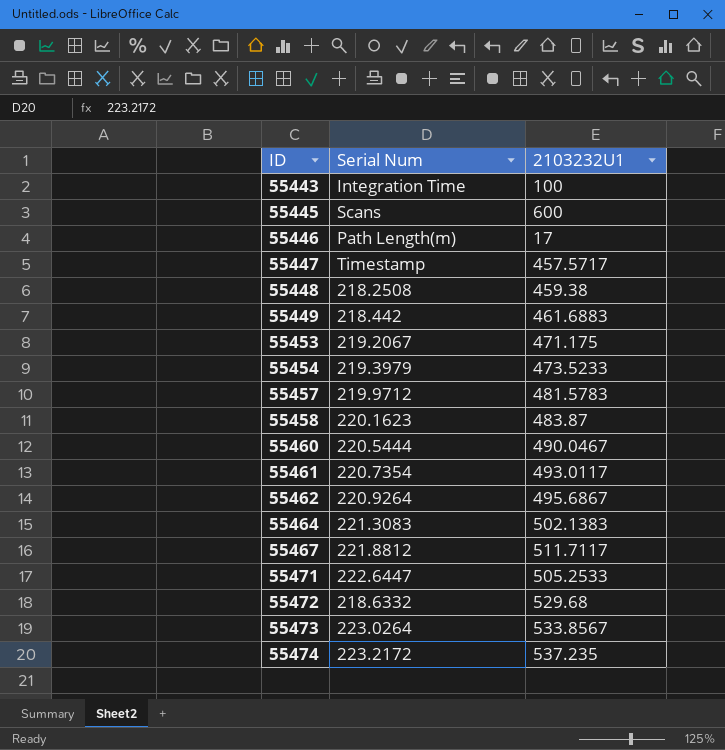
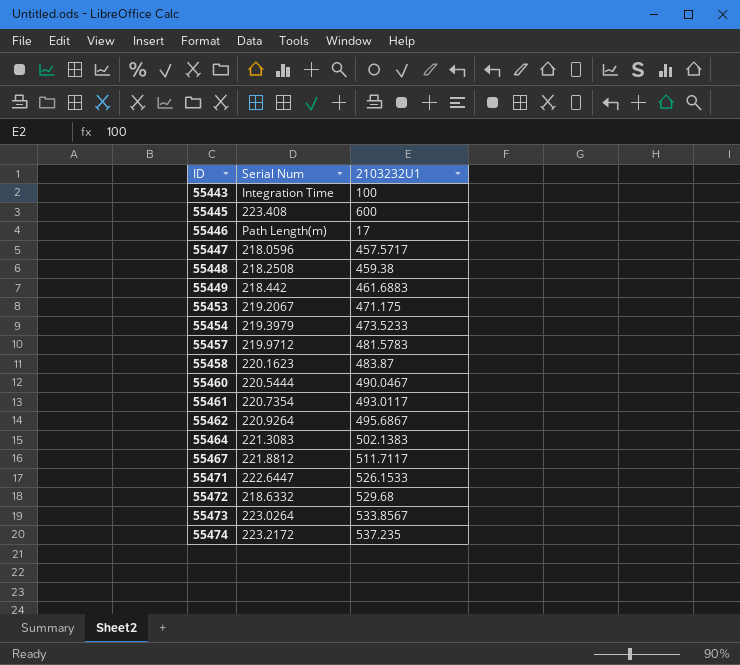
55445 | Serial Num: Scans -> 223.408
55447 | Serial Num: Timestamp -> 218.0596
55471 | 2103232U1: 505.2533 -> 526.1533

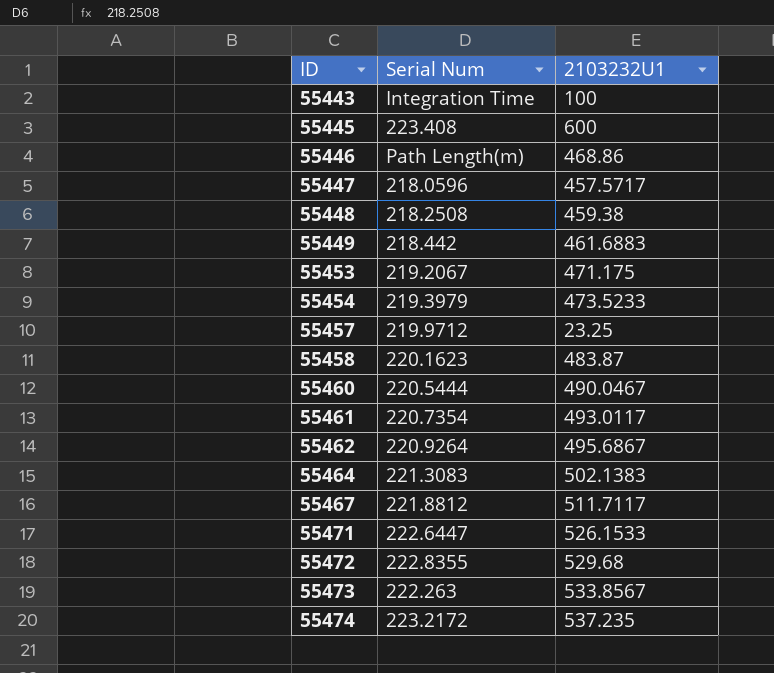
55446 | 2103232U1: 17 -> 468.86
55457 | 2103232U1: 481.5783 -> 23.25
55472 | Serial Num: 218.6332 -> 222.8355
55473 | Serial Num: 223.0264 -> 222.263

